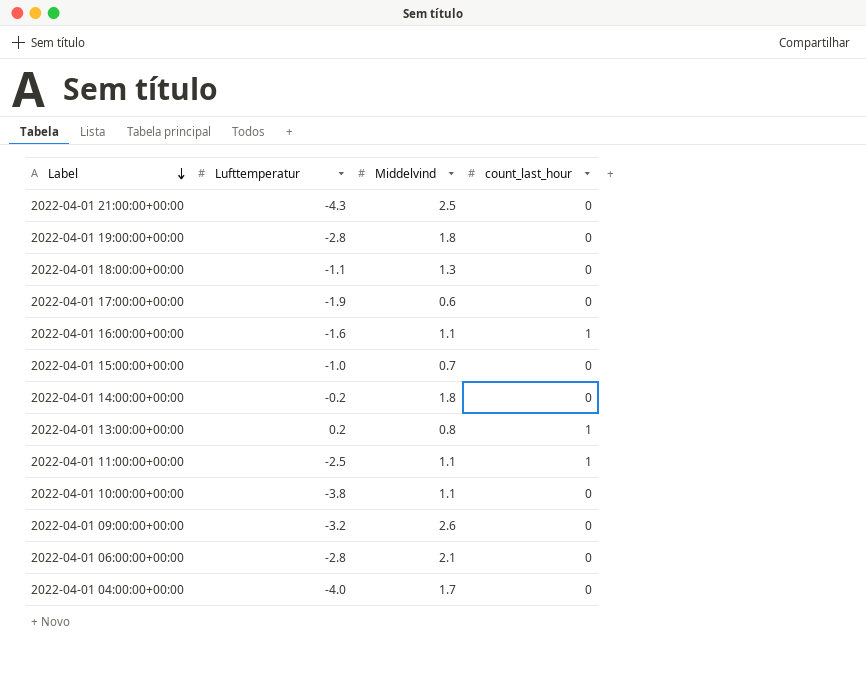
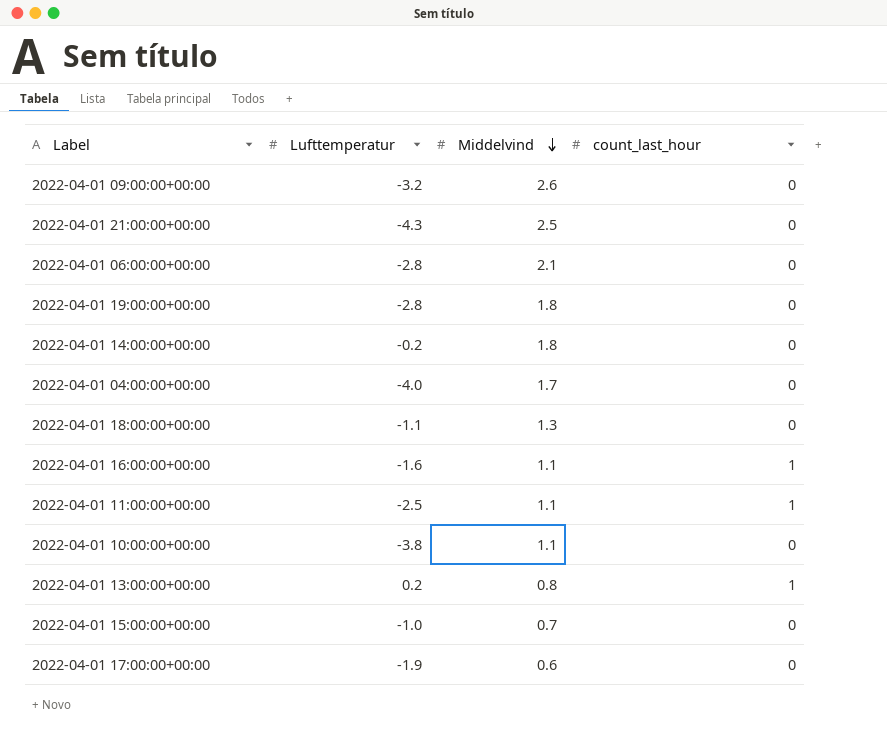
row order: Label descending -> Middelvind descending

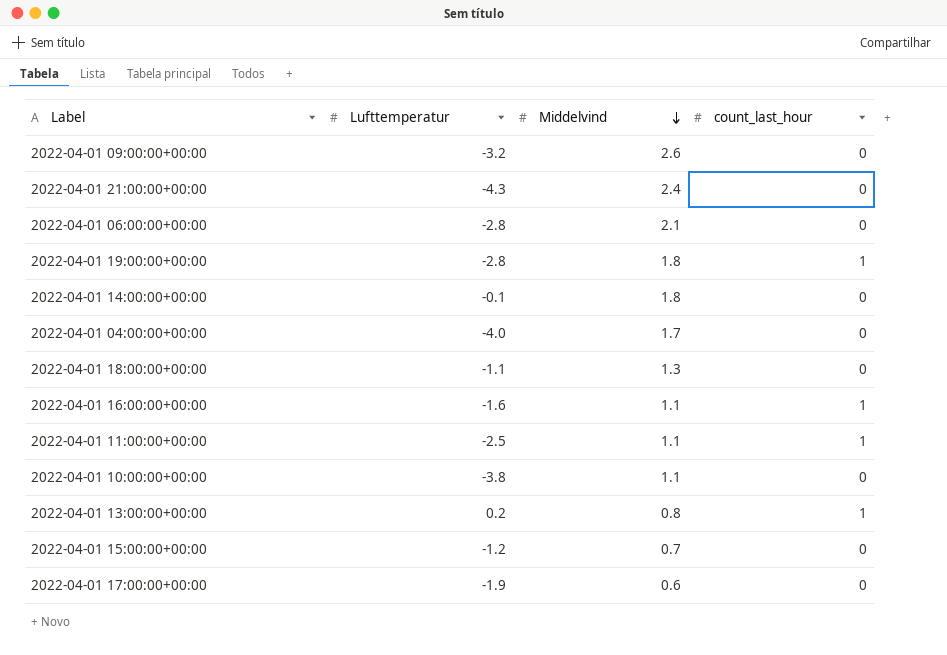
2022-04-01 21:00:00+00:00 | Middelvind: 2.5 -> 2.4
2022-04-01 19:00:00+00:00 | count_last_hour: 0 -> 1
2022-04-01 14:00:00+00:00 | Lufttemperatur: -0.2 -> -0.1
2022-04-01 15:00:00+00:00 | Lufttemperatur: -1.0 -> -1.2

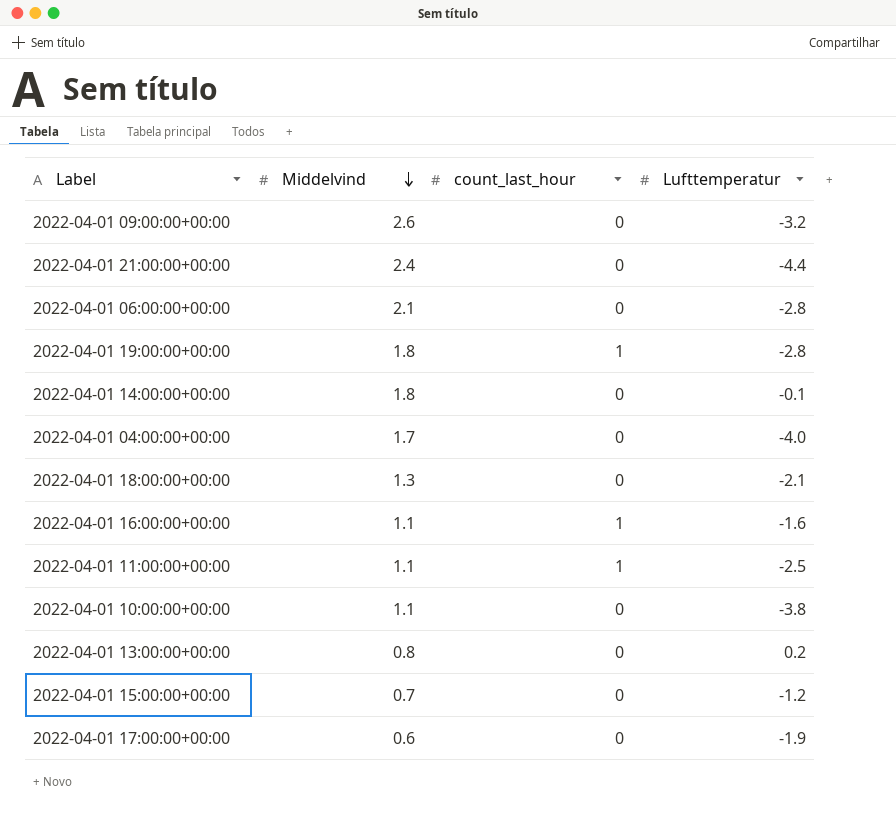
column Lufttemperatur | position: 2 -> 4
2022-04-01 21:00:00+00:00 | Lufttemperatur: -4.3 -> -4.4
2022-04-01 18:00:00+00:00 | Lufttemperatur: -1.1 -> -2.1
2022-04-01 13:00:00+00:00 | count_last_hour: 1 -> 0

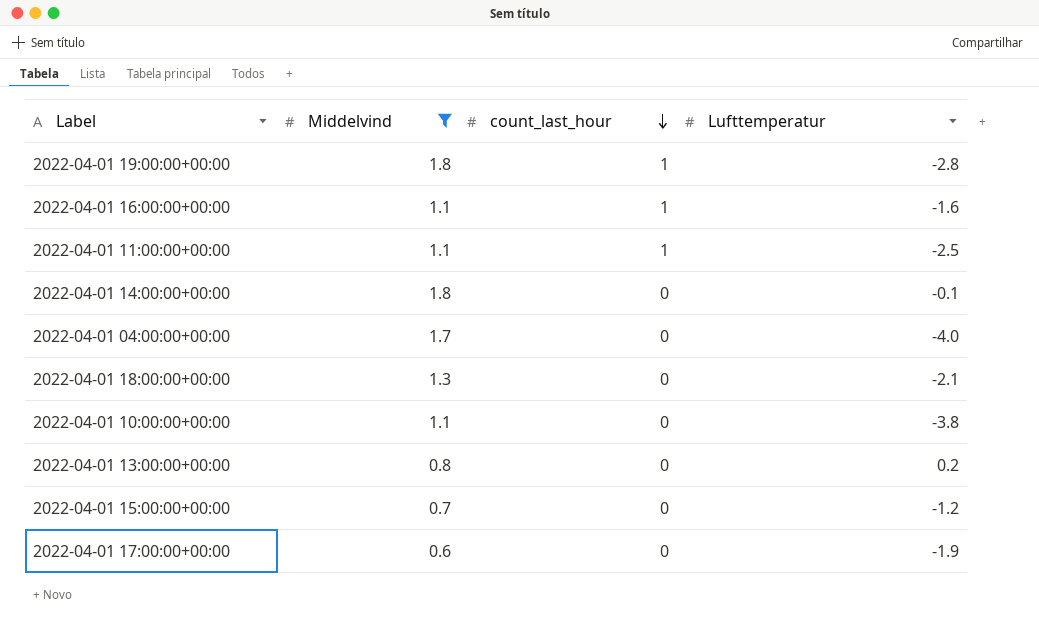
filter: none -> Middelvind <= 1.8
row order: Middelvind descending -> count_last_hour descending

